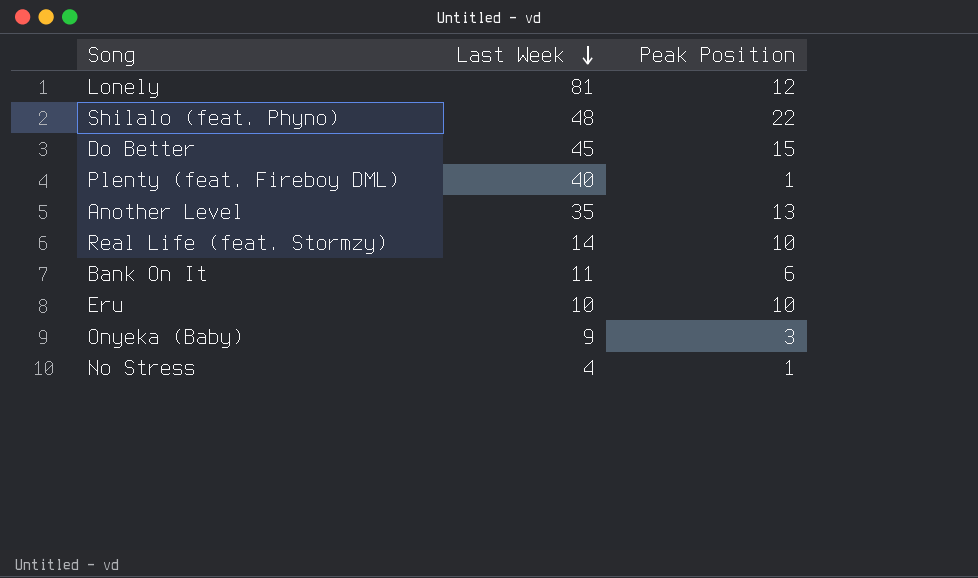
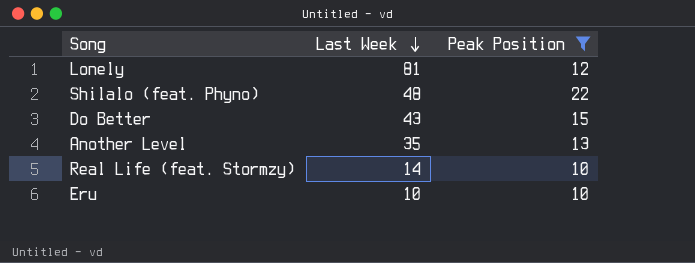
filter: none -> Peak Position >= 10
Do Better | Last Week: 45 -> 43

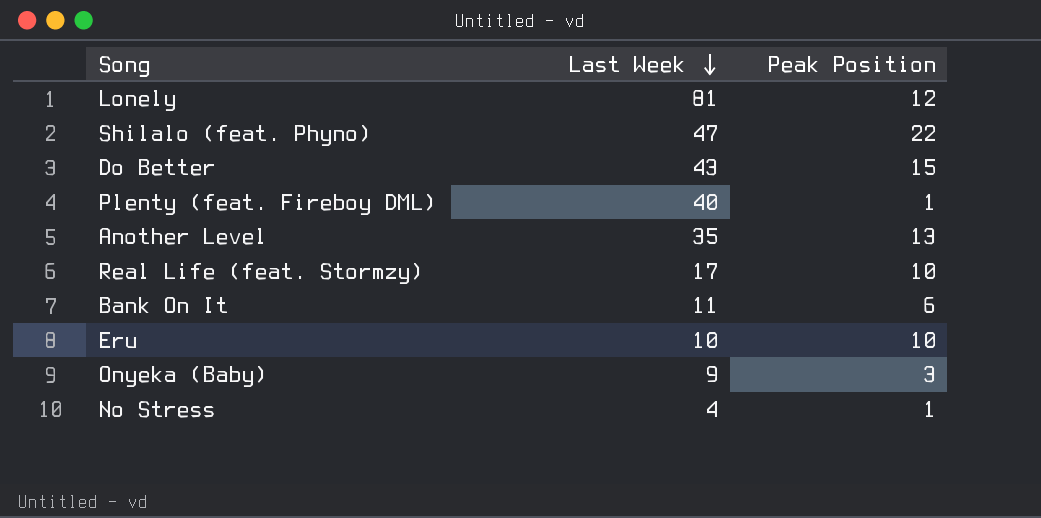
filter: Peak Position >= 10 -> none
Shilalo (feat. Phyno) | Last Week: 48 -> 47
Real Life (feat. Stormzy) | Last Week: 14 -> 17

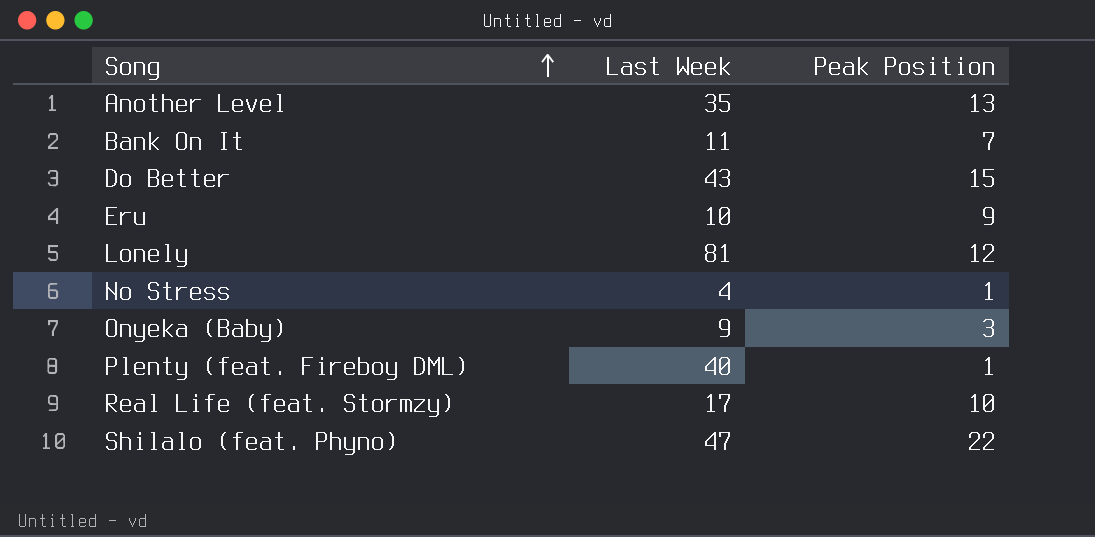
row order: Last Week descending -> Song ascending
Bank On It | Peak Position: 6 -> 7
Eru | Peak Position: 10 -> 9

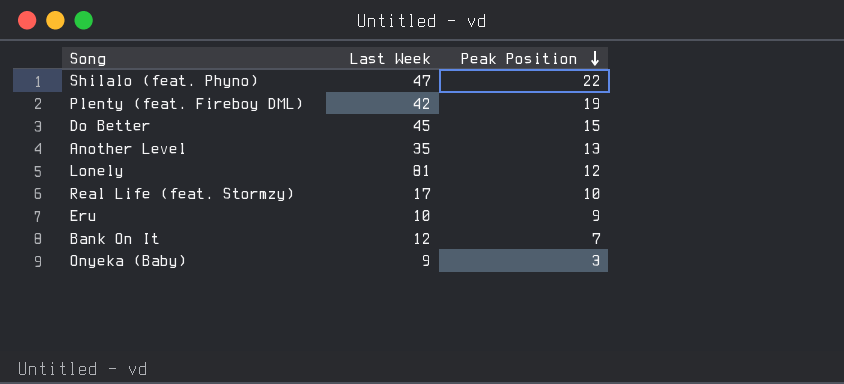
row order: Song ascending -> Peak Position descending
row No Stress: 4 | 1 -> none
Plenty (feat. Fireboy DML) | Last Week: 40 -> 42
Plenty (feat. Fireboy DML) | Peak Position: 1 -> 19
Do Better | Last Week: 43 -> 45
Bank On It | Last Week: 11 -> 12

